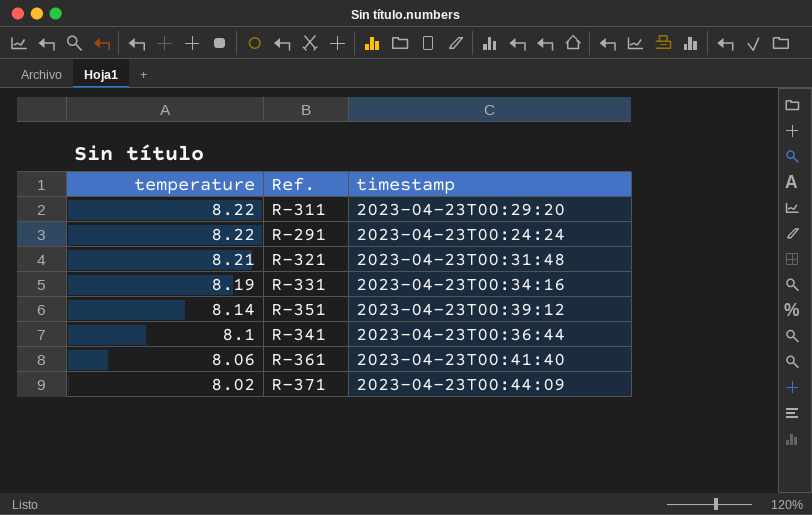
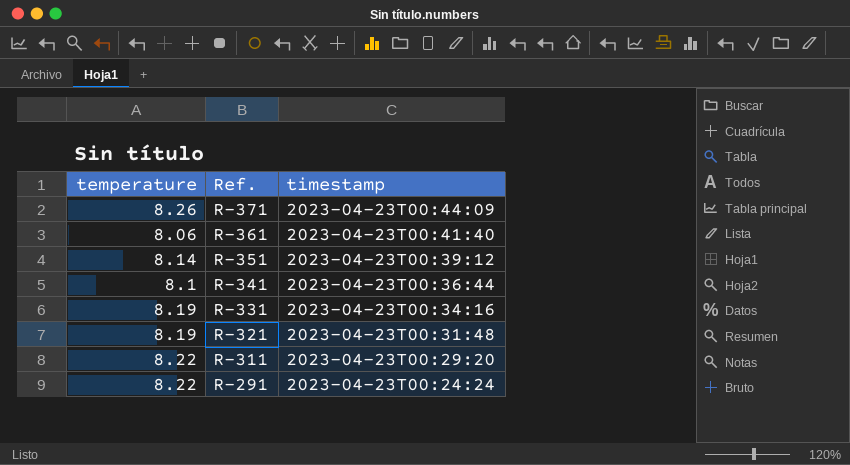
row order: temperature descending -> Ref. descending
R-371 | temperature: 8.02 -> 8.26
R-321 | temperature: 8.21 -> 8.19

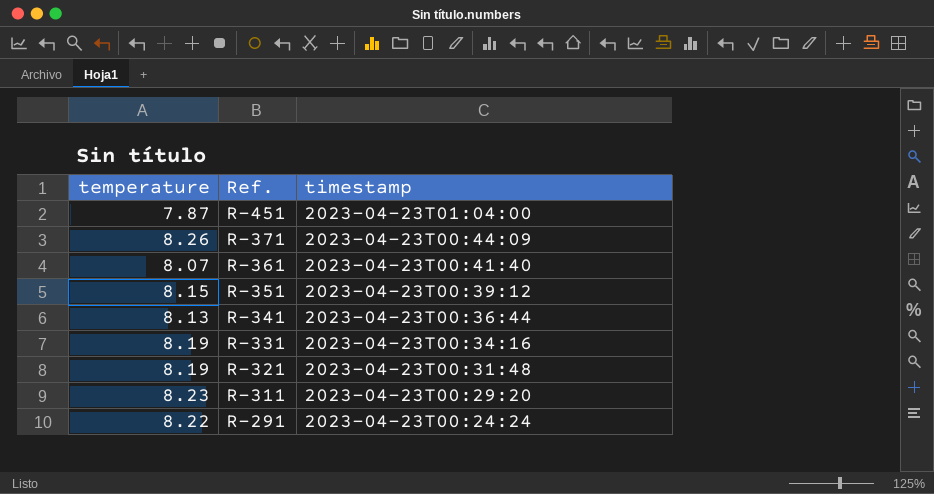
row R-451: none -> 7.87 | 2023-04-23T01:04:00
R-361 | temperature: 8.06 -> 8.07
R-351 | temperature: 8.14 -> 8.15
R-341 | temperature: 8.1 -> 8.13
R-311 | temperature: 8.22 -> 8.23

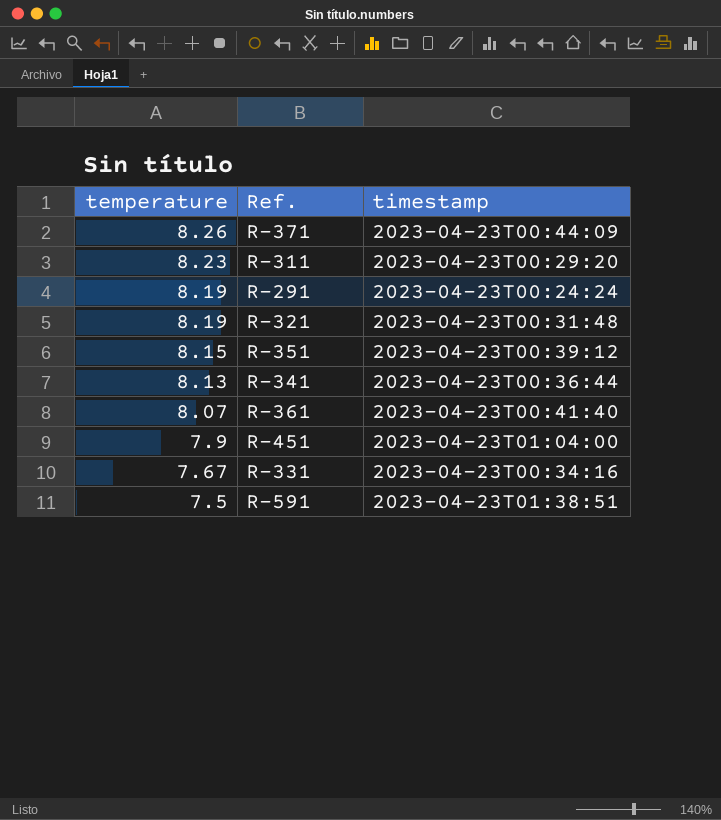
row order: Ref. descending -> temperature descending
R-291 | temperature: 8.22 -> 8.19
R-451 | temperature: 7.87 -> 7.9
R-331 | temperature: 8.19 -> 7.67
row R-591: none -> 7.5 | 2023-04-23T01:38:51

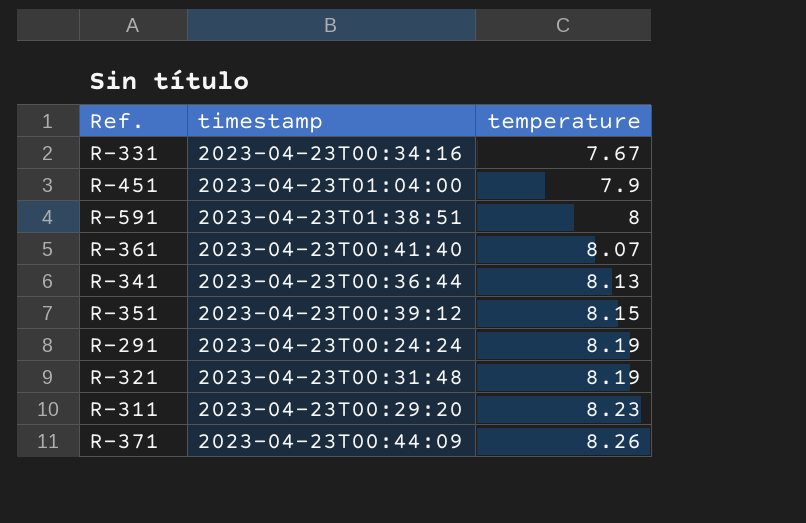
row order: temperature descending -> temperature ascending
column temperature | position: 1 -> 3
R-591 | temperature: 7.5 -> 8

